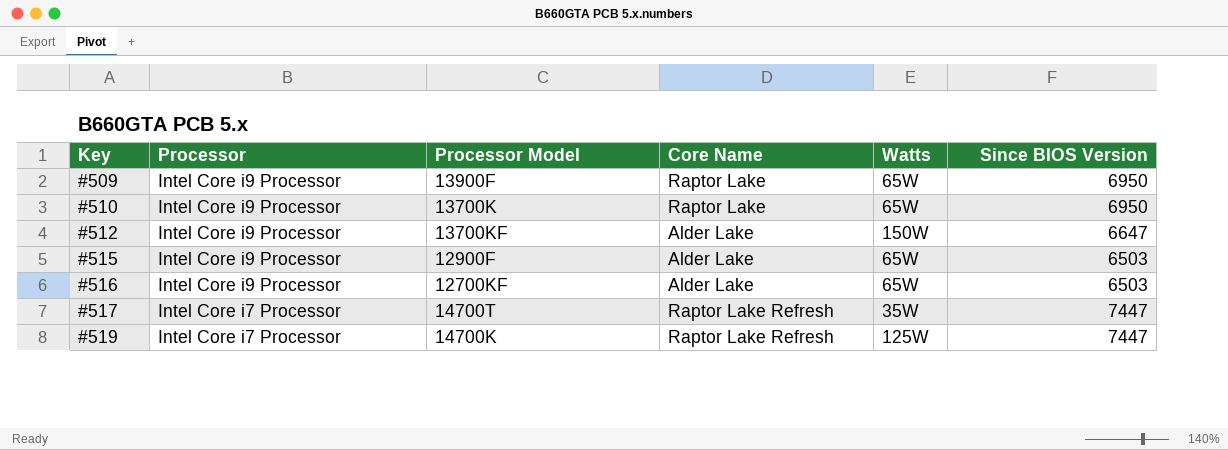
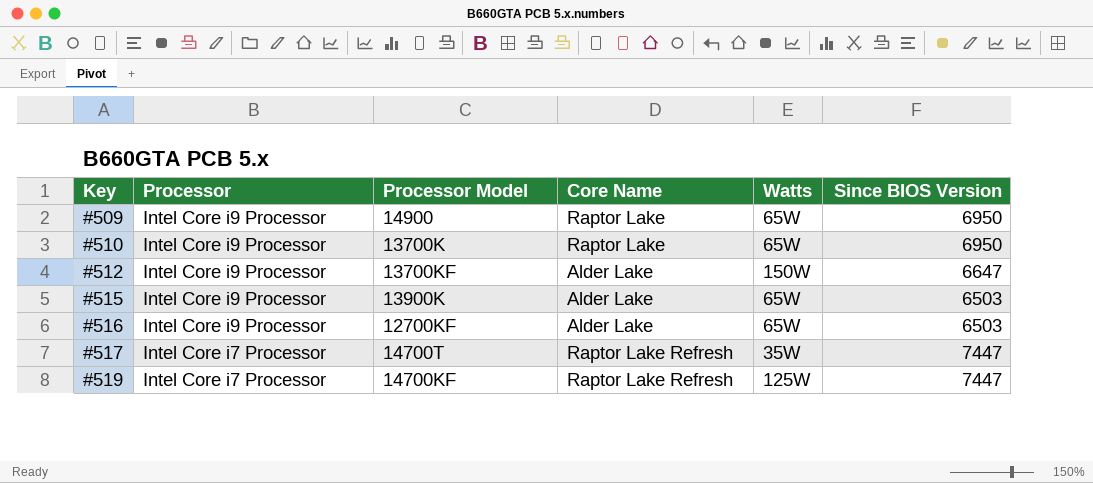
#509 | Processor Model: 13900F -> 14900
#515 | Processor Model: 12900F -> 13900K
#519 | Processor Model: 14700K -> 14700KF

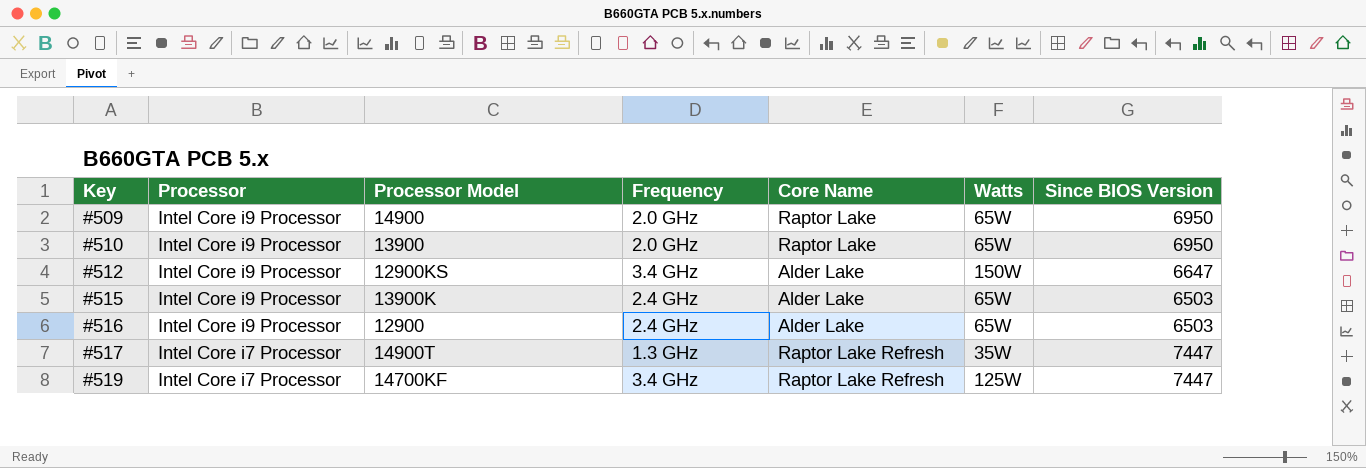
column Frequency | position: none -> 4
#510 | Processor Model: 13700K -> 13900
#512 | Processor Model: 13700KF -> 12900KS
#516 | Processor Model: 12700KF -> 12900
#517 | Processor Model: 14700T -> 14900T

